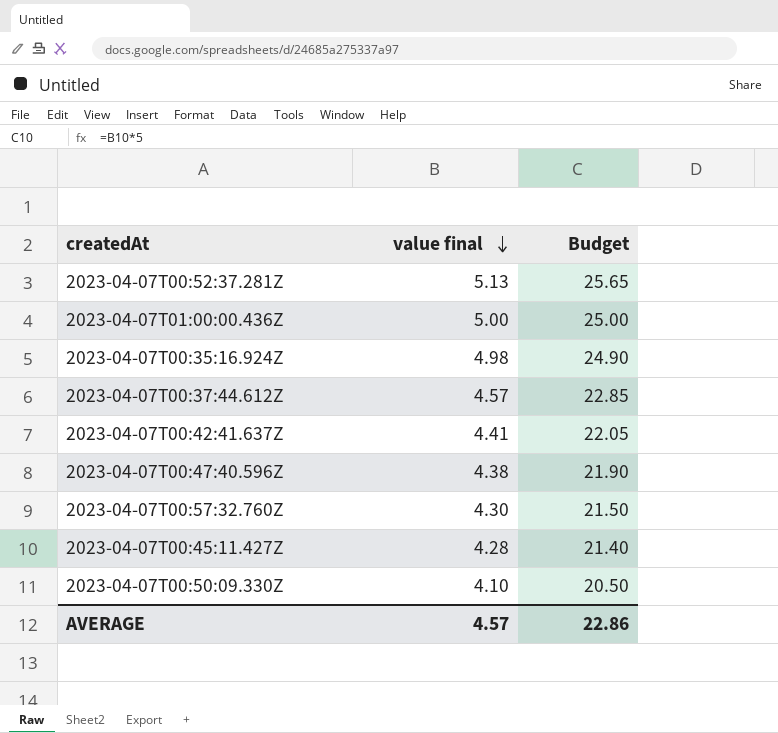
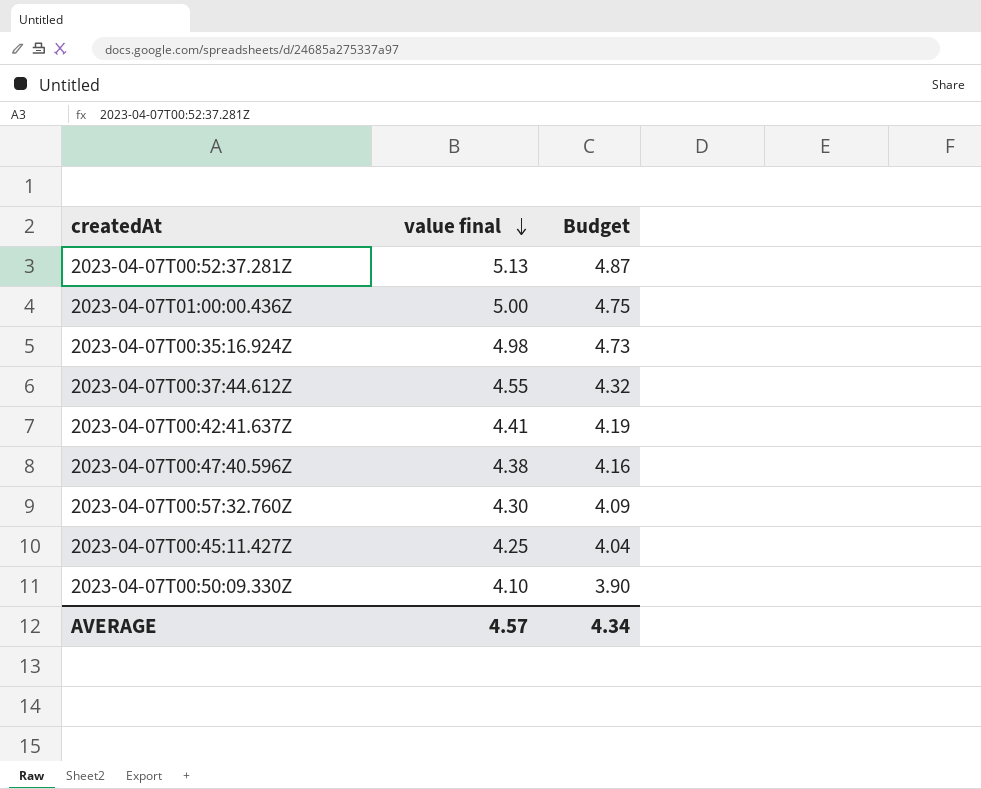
column Budget | formula: [value final] * 5 -> [value final] * 0.95
2023-04-07T00:37:44.612Z | value final: 4.57 -> 4.55
2023-04-07T00:45:11.427Z | value final: 4.28 -> 4.25
AVERAGE | Budget: 22.86 -> 4.34

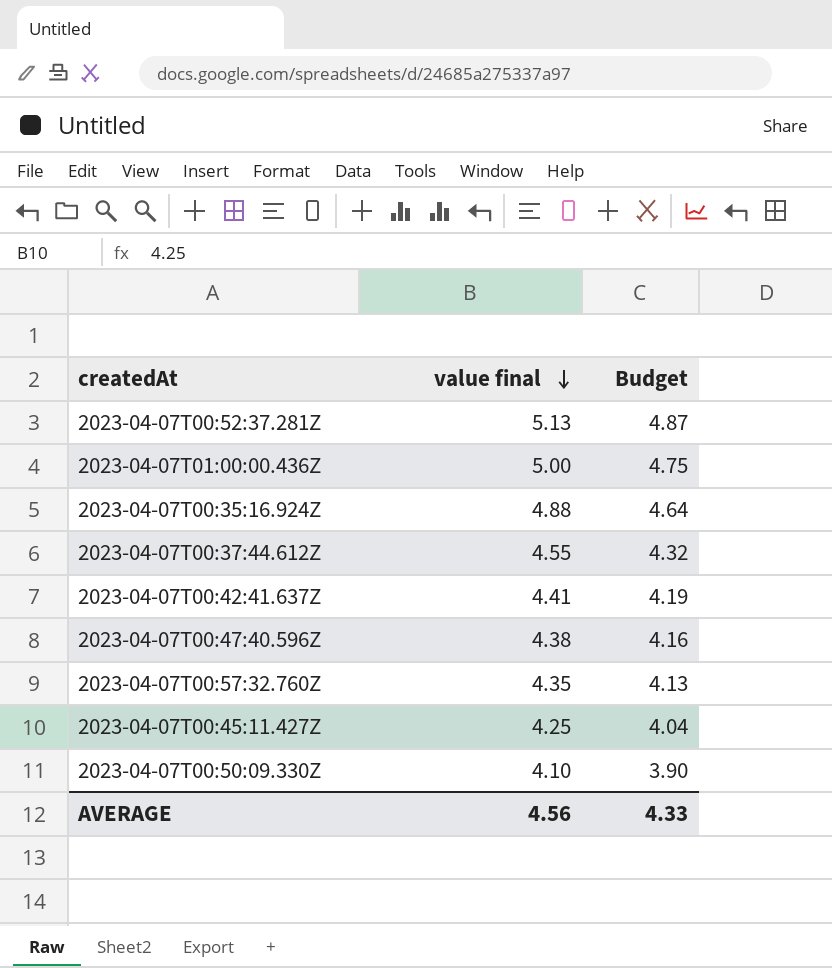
2023-04-07T00:35:16.924Z | value final: 4.98 -> 4.88
2023-04-07T00:35:16.924Z | Budget: 4.73 -> 4.64
2023-04-07T00:57:32.760Z | value final: 4.30 -> 4.35
2023-04-07T00:57:32.760Z | Budget: 4.09 -> 4.13
AVERAGE | value final: 4.57 -> 4.56
AVERAGE | Budget: 4.34 -> 4.33

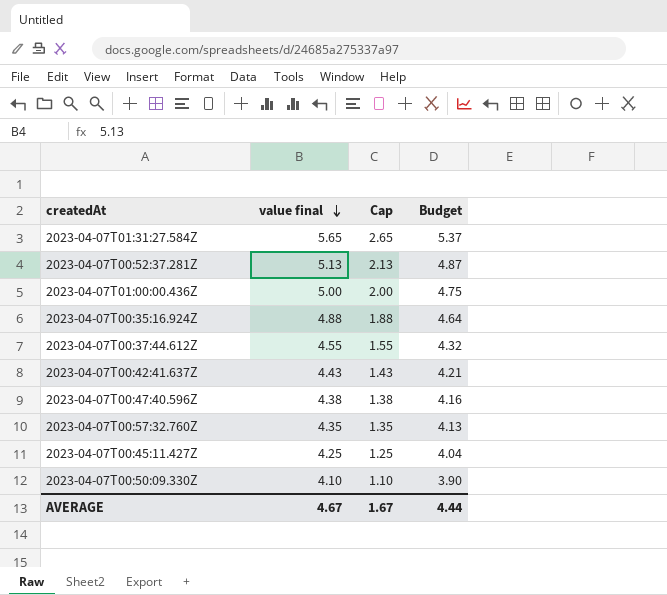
column Cap | formula: none -> [value final] - 3
row 2023-04-07T01:31:27.584Z: none -> 5.65 | 2.65 | 5.37
2023-04-07T00:42:41.637Z | value final: 4.41 -> 4.43
2023-04-07T00:42:41.637Z | Budget: 4.19 -> 4.21
AVERAGE | value final: 4.56 -> 4.67
AVERAGE | Budget: 4.33 -> 4.44

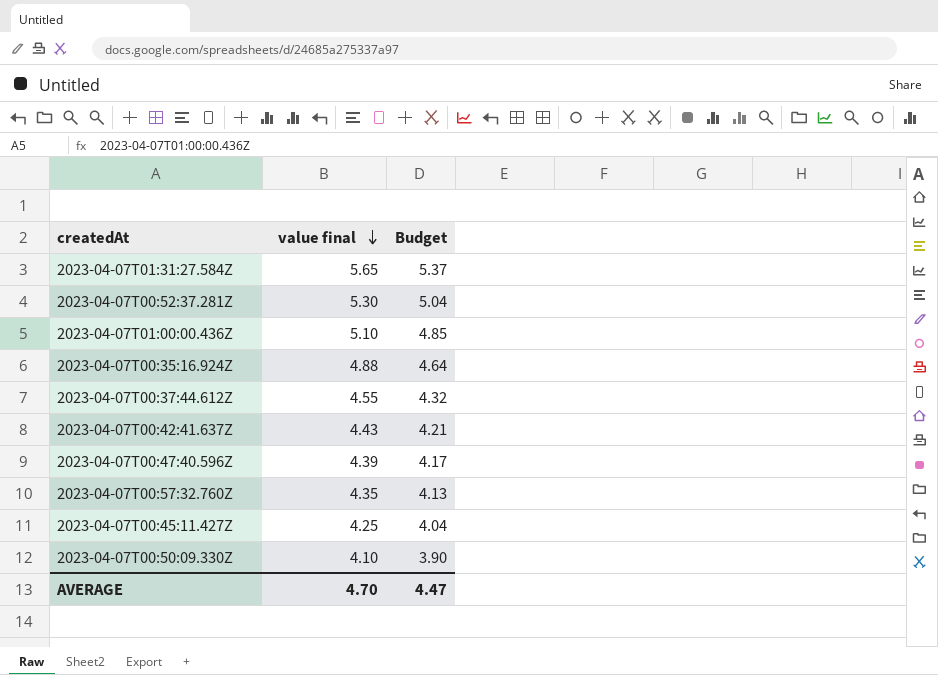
column Cap | formula: [value final] - 3 -> none
2023-04-07T00:52:37.281Z | value final: 5.13 -> 5.30
2023-04-07T00:52:37.281Z | Budget: 4.87 -> 5.04
2023-04-07T01:00:00.436Z | value final: 5.00 -> 5.10
2023-04-07T01:00:00.436Z | Budget: 4.75 -> 4.85
2023-04-07T00:47:40.596Z | value final: 4.38 -> 4.39
2023-04-07T00:47:40.596Z | Budget: 4.16 -> 4.17
AVERAGE | value final: 4.67 -> 4.70
AVERAGE | Budget: 4.44 -> 4.47

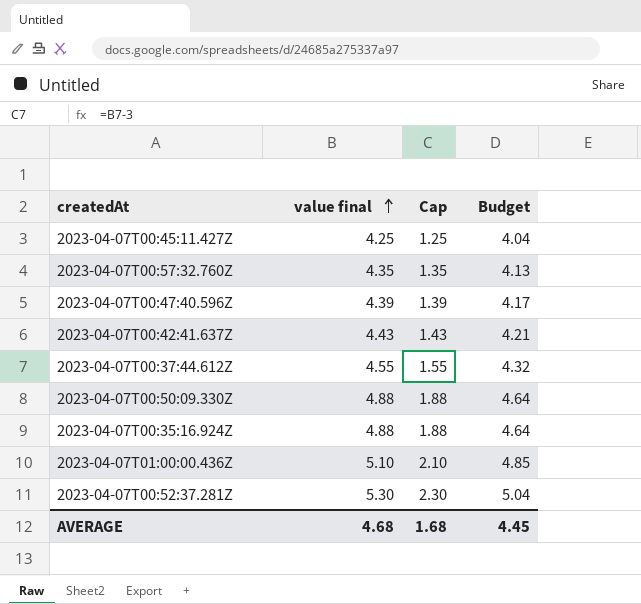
row order: value final descending -> value final ascending
column Cap | formula: none -> [value final] - 3
row 2023-04-07T01:31:27.584Z: 5.65 | 5.37 -> none
2023-04-07T00:50:09.330Z | value final: 4.10 -> 4.88
2023-04-07T00:50:09.330Z | Budget: 3.90 -> 4.64
AVERAGE | value final: 4.70 -> 4.68
AVERAGE | Budget: 4.47 -> 4.45

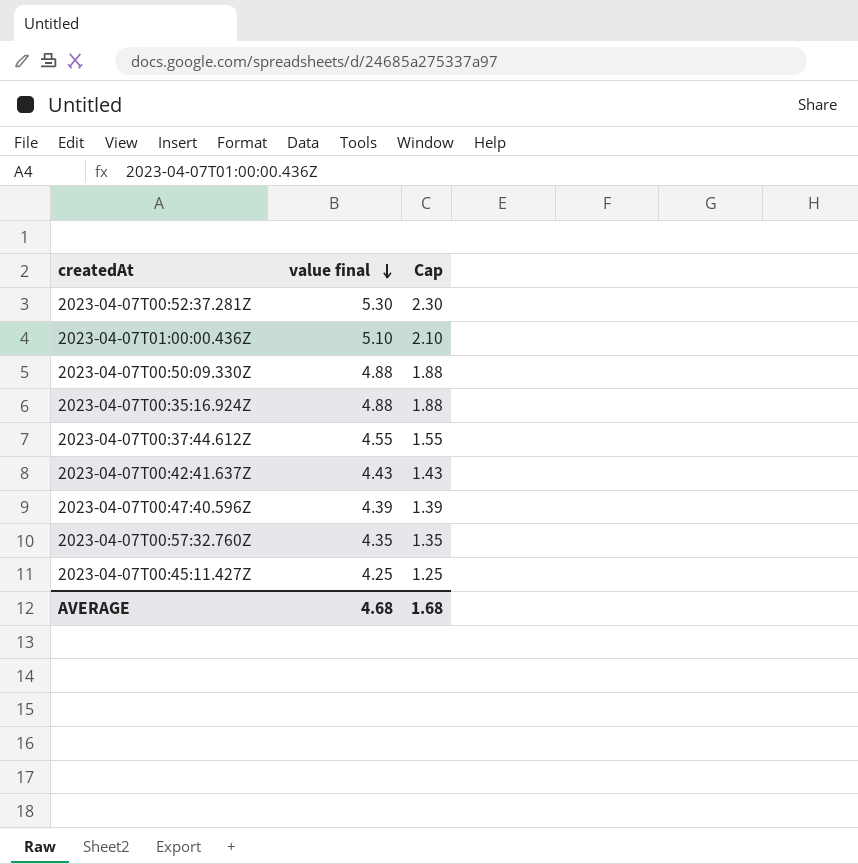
row order: value final ascending -> value final descending
column Budget | formula: [value final] * 0.95 -> none

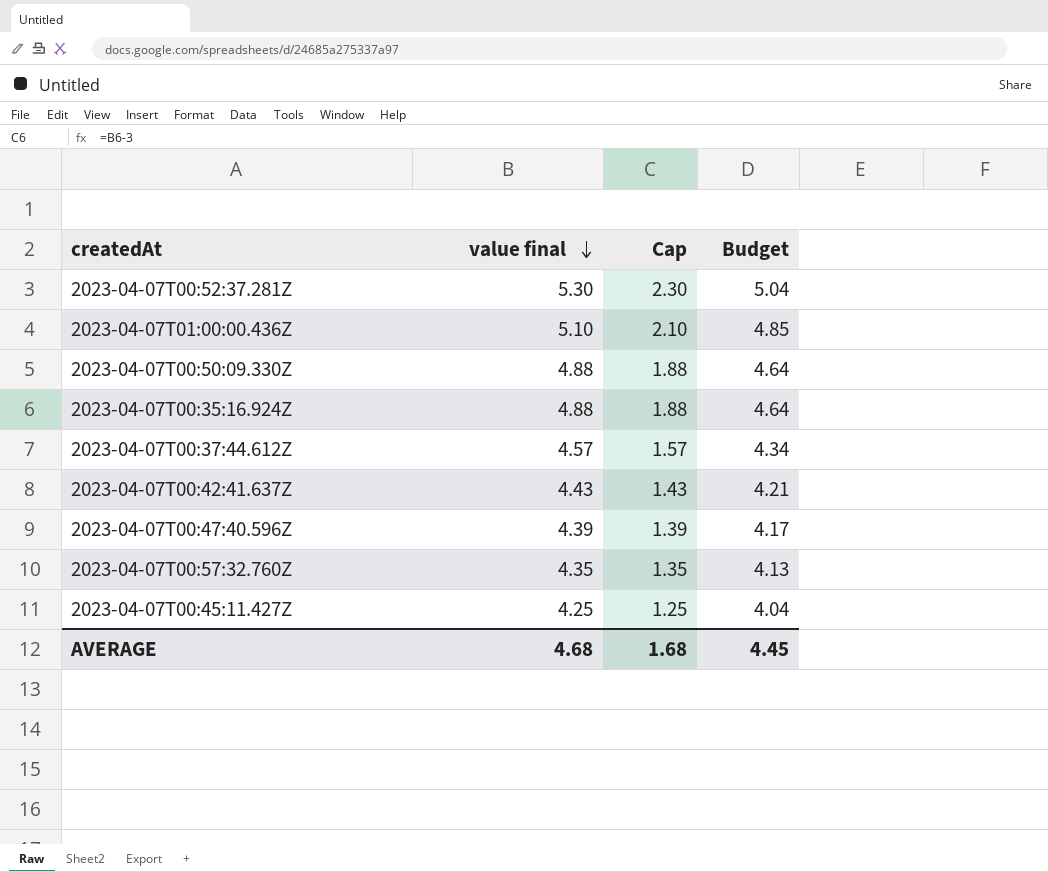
column Budget | formula: none -> [value final] * 0.95
2023-04-07T00:37:44.612Z | value final: 4.55 -> 4.57
2023-04-07T00:37:44.612Z | Cap: 1.55 -> 1.57

